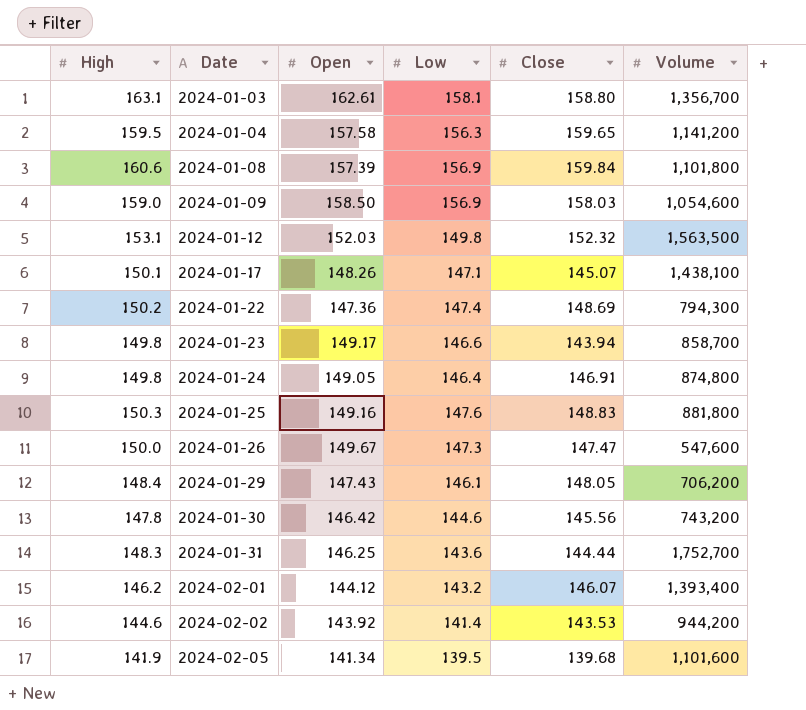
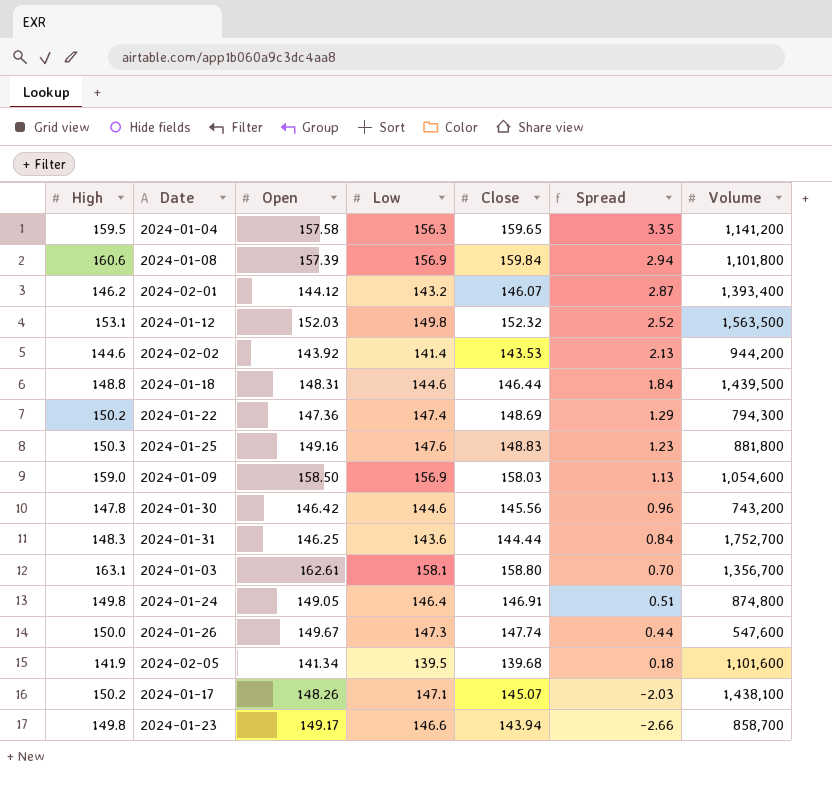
row order: Date ascending -> Spread descending
column Spread | formula: none -> [Close] - [Low]
row 2024-01-29: 148.4 | 147.43 | 146.1 | 148.05 | 706,200 -> none
row 2024-01-18: none -> 148.8 | 148.31 | 144.6 | 146.44 | 1.84 | 1,439,500
2024-01-26 | Close: 147.47 -> 147.74
2024-01-17 | High: 150.1 -> 150.2

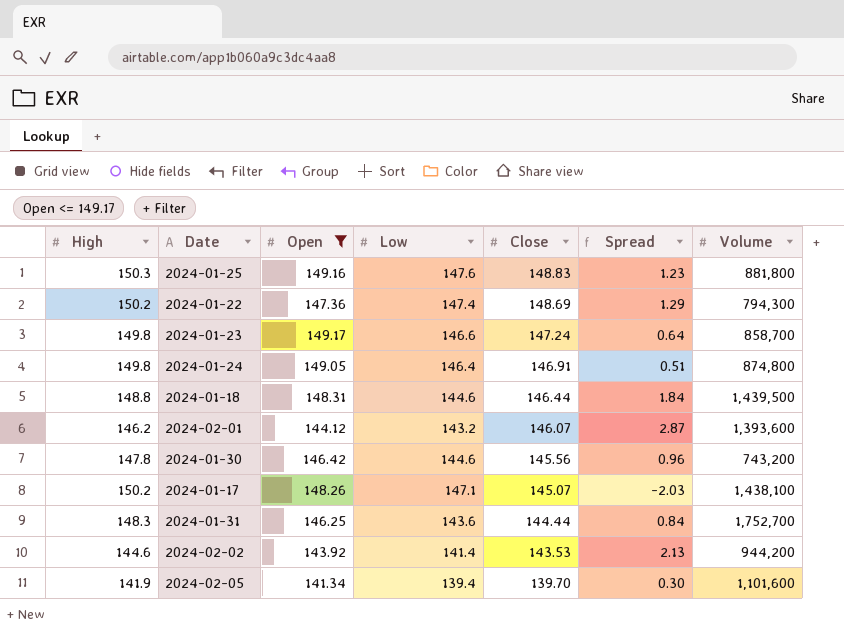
filter: none -> Open <= 149.17
row order: Spread descending -> Close descending
2024-01-23 | Close: 143.94 -> 147.24
2024-01-23 | Spread: -2.66 -> 0.64
2024-02-01 | Volume: 1,393,400 -> 1,393,600
2024-02-05 | Low: 139.5 -> 139.4
2024-02-05 | Close: 139.68 -> 139.70
2024-02-05 | Spread: 0.18 -> 0.30

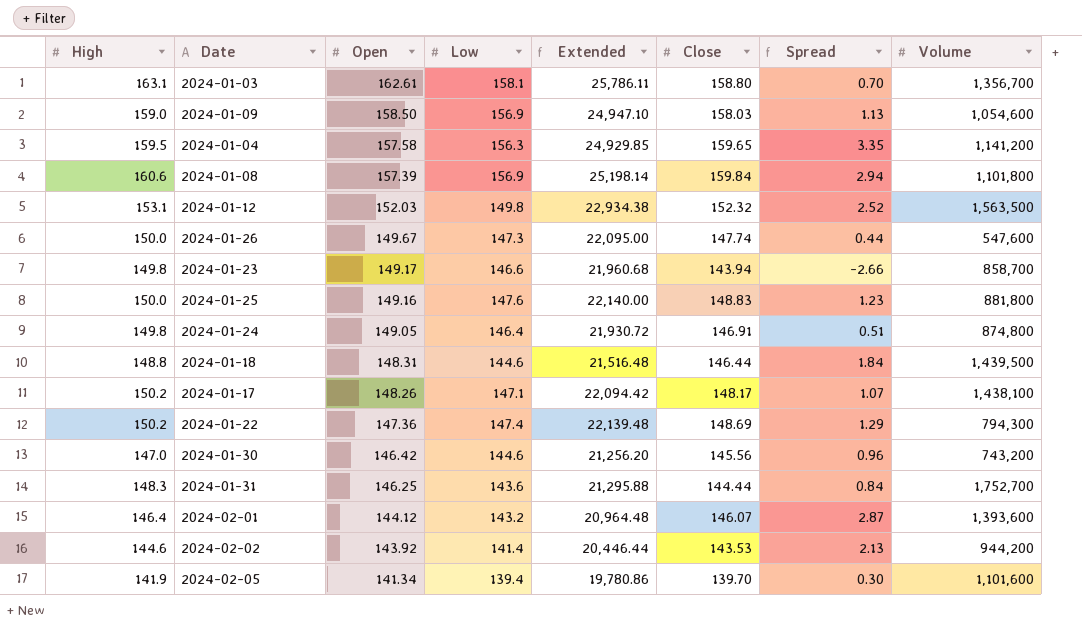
filter: Open <= 149.17 -> none
row order: Close descending -> Open descending
column Extended | formula: none -> [High] * [Low]
2024-01-23 | Close: 147.24 -> 143.94
2024-01-23 | Spread: 0.64 -> -2.66
2024-01-25 | High: 150.3 -> 150.0
2024-01-17 | Close: 145.07 -> 148.17
2024-01-17 | Spread: -2.03 -> 1.07
2024-01-30 | High: 147.8 -> 147.0
2024-02-01 | High: 146.2 -> 146.4

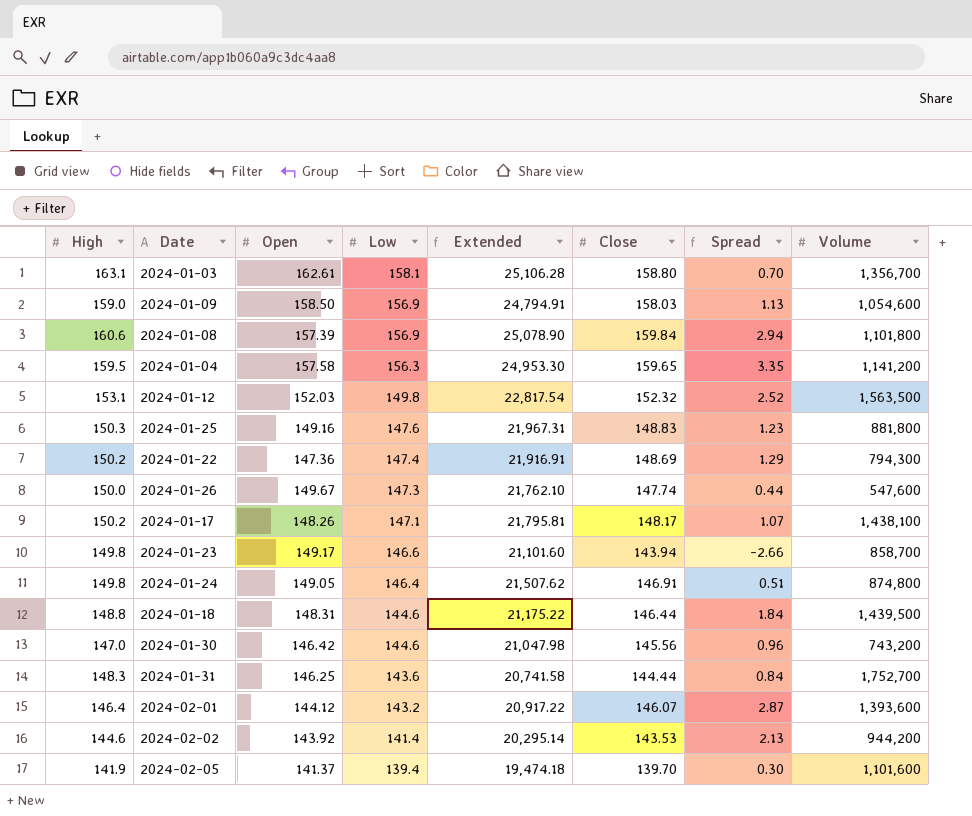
row order: Open descending -> Low descending
column Extended | formula: [High] * [Low] -> [Low] * [Close]
2024-01-25 | High: 150.0 -> 150.3
2024-02-05 | Open: 141.34 -> 141.37

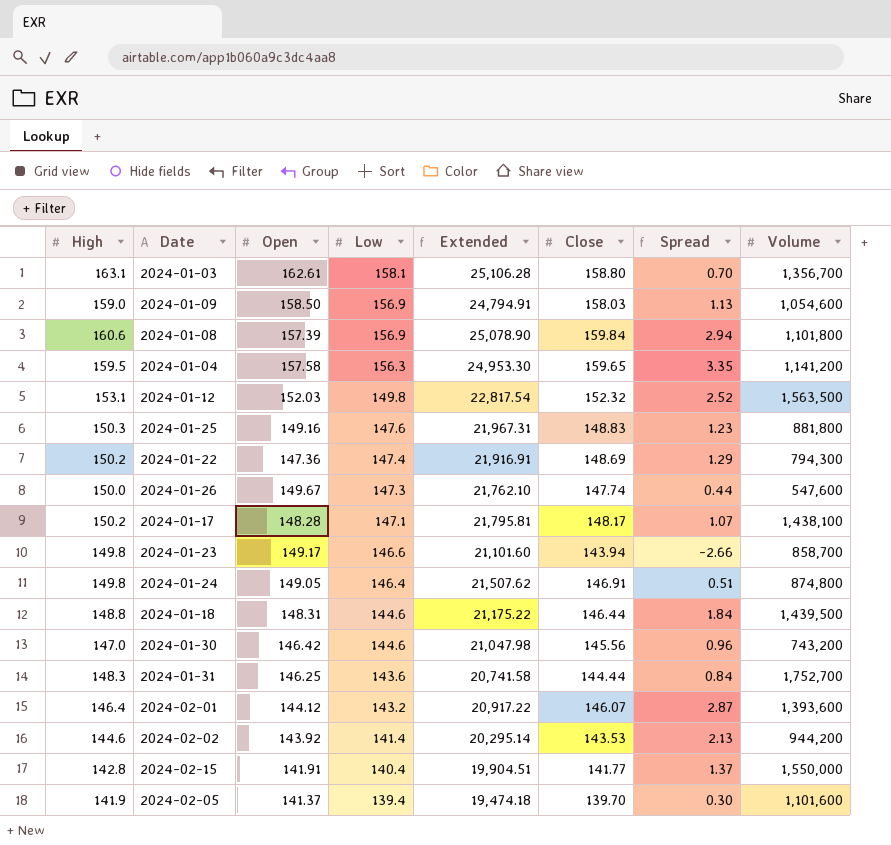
2024-01-17 | Open: 148.26 -> 148.28
row 2024-02-15: none -> 142.8 | 141.91 | 140.4 | 19,904.51 | 141.77 | 1.37 | 1,550,000

